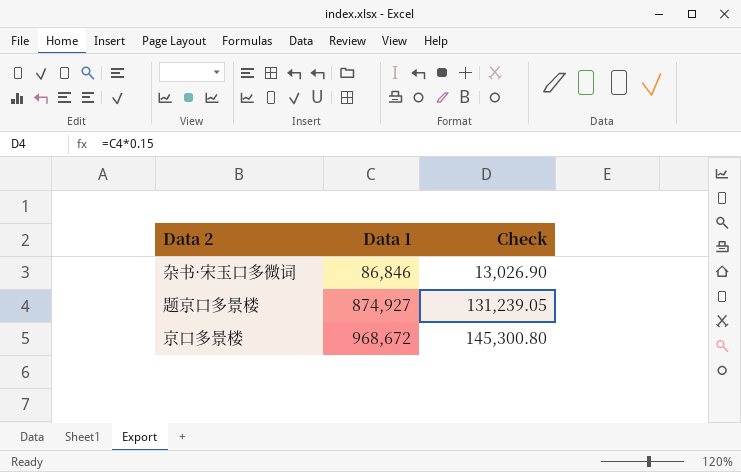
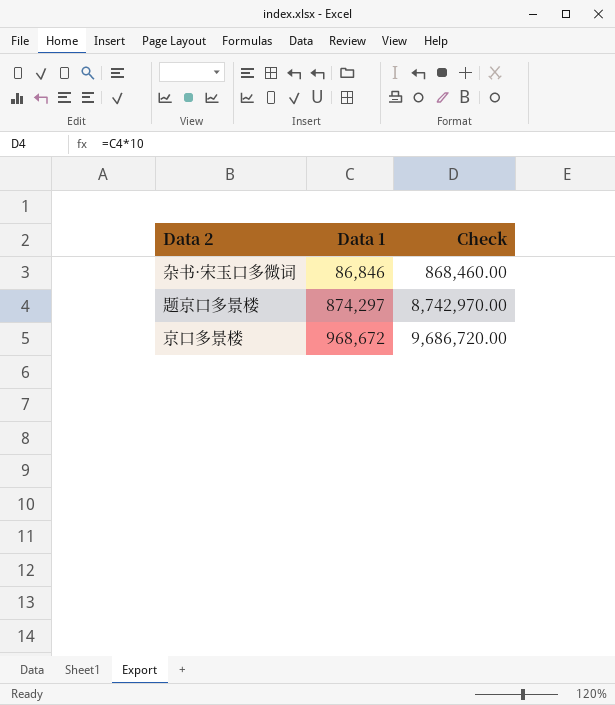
column Check | formula: [Data 1] * 0.15 -> [Data 1] * 10
题京口多景楼 | Data 1: 874,927 -> 874,297

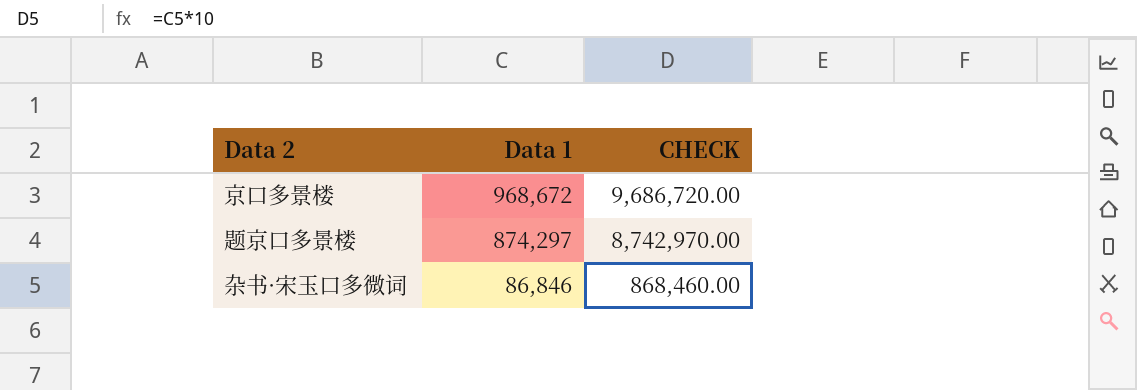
row order: Data 1 ascending -> Data 1 descending
column name: Check -> CHECK

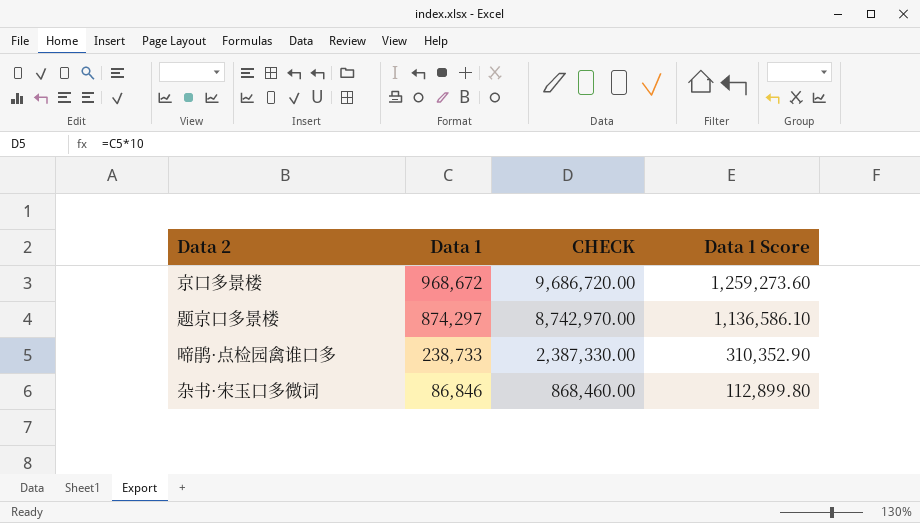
column Data 1 Score | formula: none -> [Data 1] * 1.3
row 啼鹃·点检园禽谁口多: none -> 238,733 | 2,387,330.00 | 310,352.90

